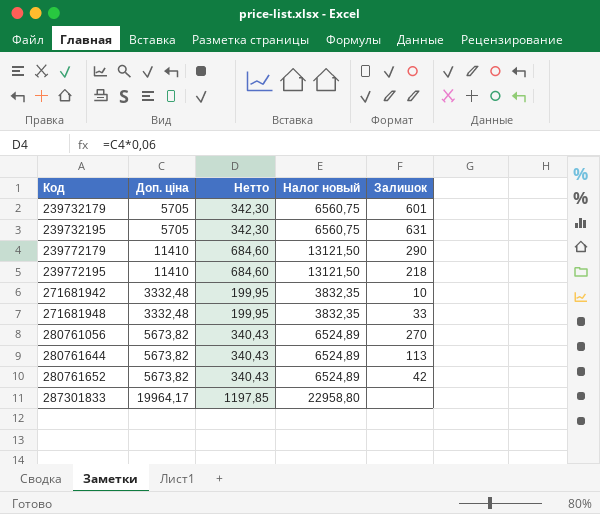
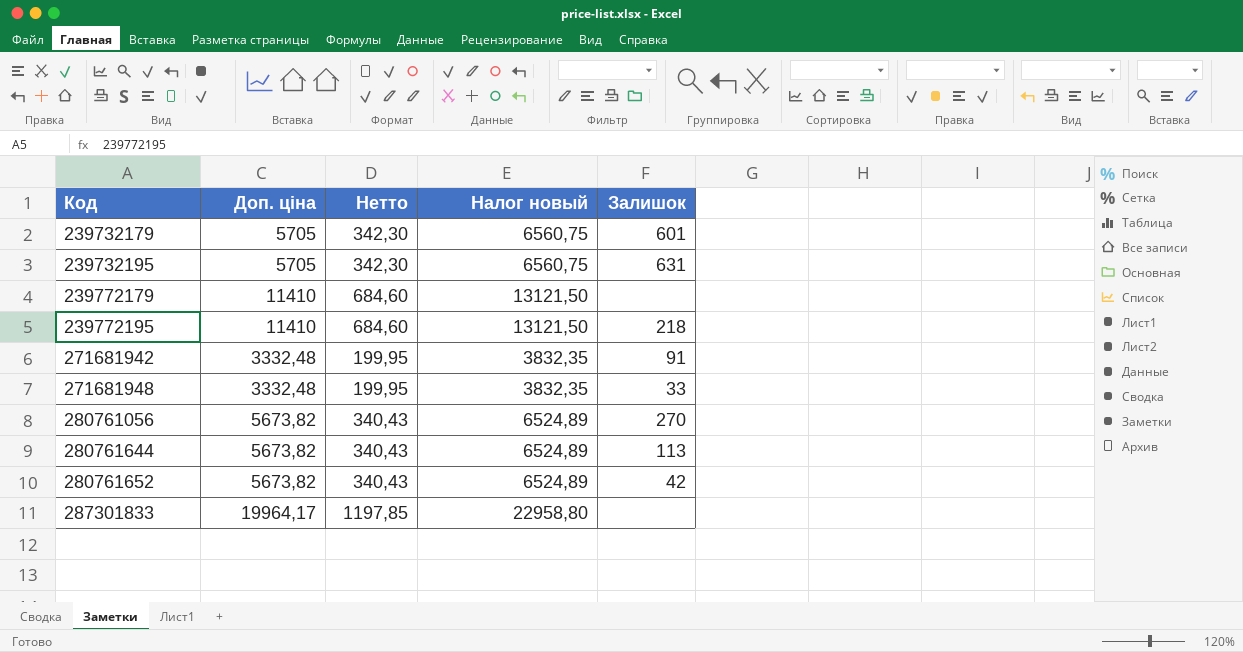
239772179 | Залишок: 290 -> none
271681942 | Залишок: 10 -> 91

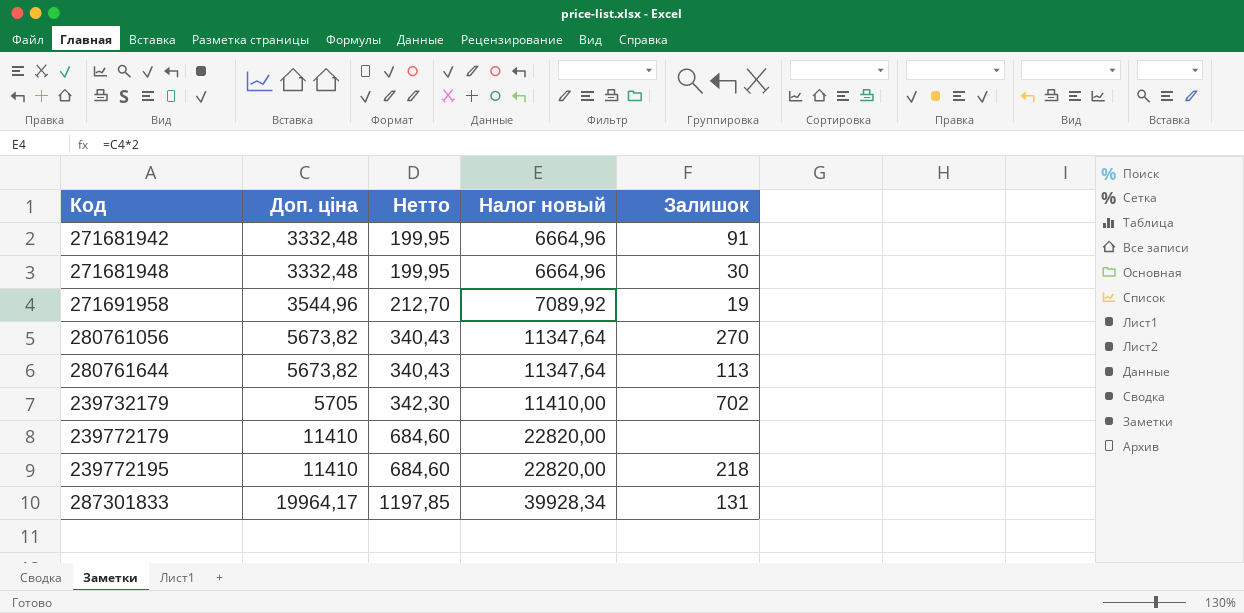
row order: Код ascending -> Доп. ціна ascending
column Налог новый | formula: [Доп. ціна] * 1,15 -> [Доп. ціна] * 2
row 239732195: 5705 | 342,30 | 6560,75 | 631 -> none
row 280761652: 5673,82 | 340,43 | 6524,89 | 42 -> none
271681948 | Залишок: 33 -> 30
row 271691958: none -> 3544,96 | 212,70 | 7089,92 | 19
239732179 | Залишок: 601 -> 702
287301833 | Залишок: none -> 131

